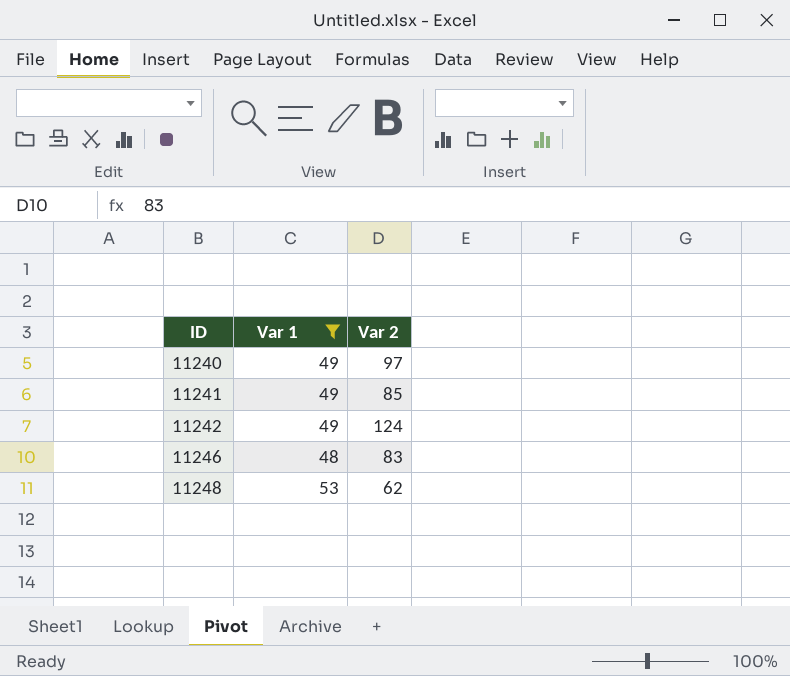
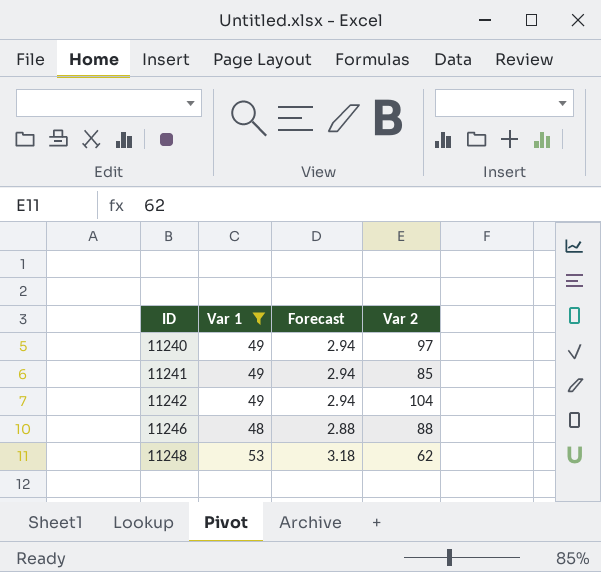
column Forecast | formula: none -> [Var 1] * 0.06
11242 | Var 2: 124 -> 104
11246 | Var 2: 83 -> 88

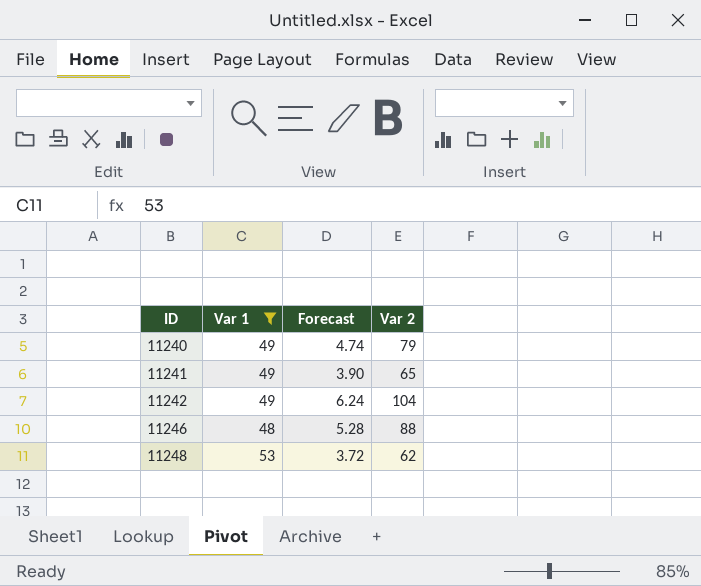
column Forecast | formula: [Var 1] * 0.06 -> [Var 2] * 0.06
11240 | Var 2: 97 -> 79
11241 | Var 2: 85 -> 65

